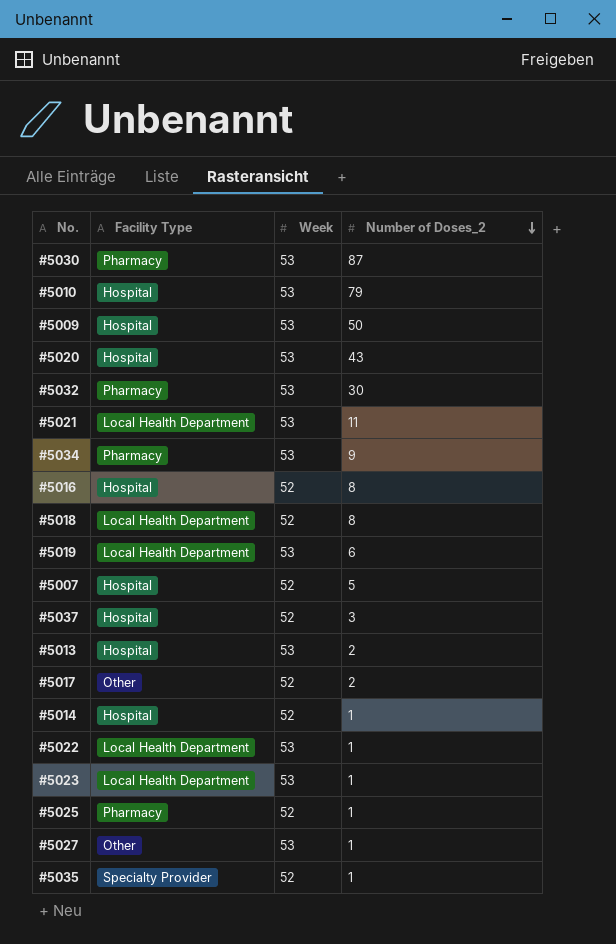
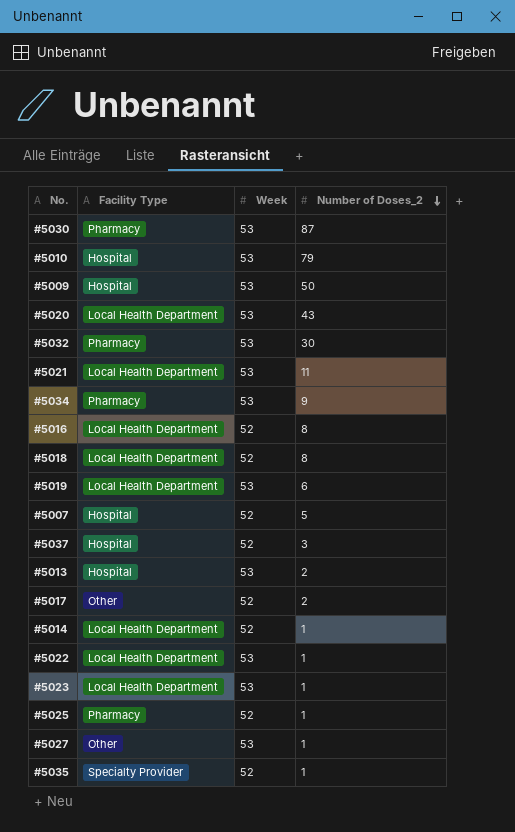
#5020 | Facility Type: Hospital -> Local Health Department
#5016 | Facility Type: Hospital -> Local Health Department
#5014 | Facility Type: Hospital -> Local Health Department

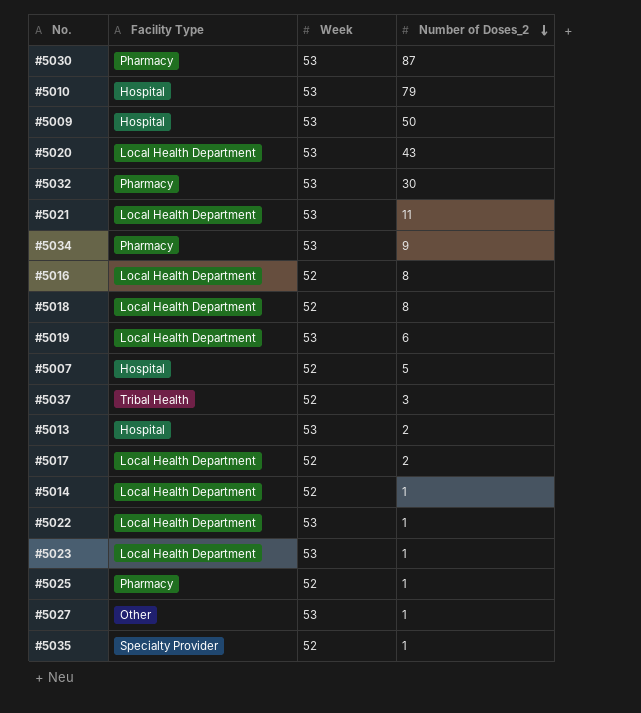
#5037 | Facility Type: Hospital -> Tribal Health
#5017 | Facility Type: Other -> Local Health Department

